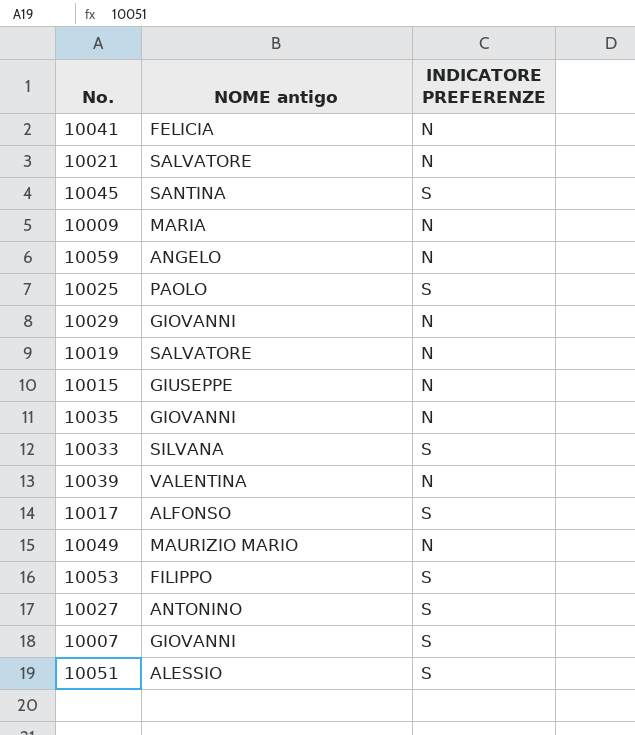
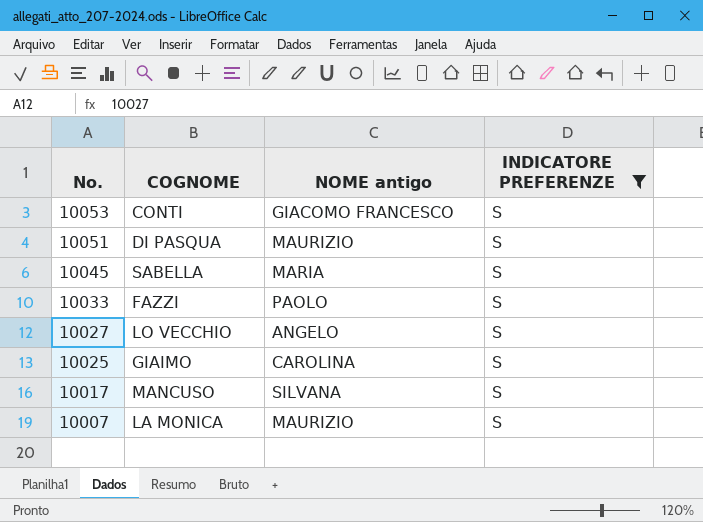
filter: none -> INDICATORE PREFERENZE = S
row order: none -> No. descending
column COGNOME | position: none -> 2
10053 | NOME antigo: FILIPPO -> GIACOMO FRANCESCO
10051 | NOME antigo: ALESSIO -> MAURIZIO
10045 | NOME antigo: SANTINA -> MARIA
10033 | NOME antigo: SILVANA -> PAOLO
10027 | NOME antigo: ANTONINO -> ANGELO
10025 | NOME antigo: PAOLO -> CAROLINA
10017 | NOME antigo: ALFONSO -> SILVANA
10007 | NOME antigo: GIOVANNI -> MAURIZIO

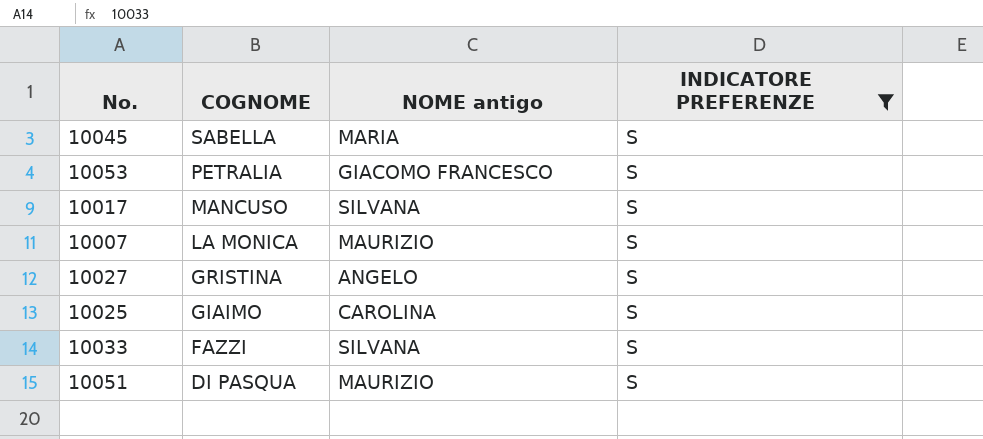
row order: No. descending -> COGNOME descending
10053 | COGNOME: CONTI -> PETRALIA
10027 | COGNOME: LO VECCHIO -> GRISTINA
10033 | NOME antigo: PAOLO -> SILVANA

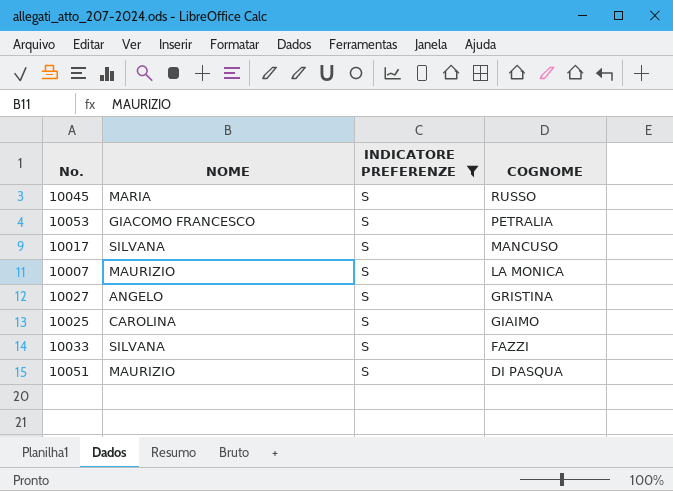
column name: NOME antigo -> NOME
column COGNOME | position: 2 -> 4
10045 | COGNOME: SABELLA -> RUSSO

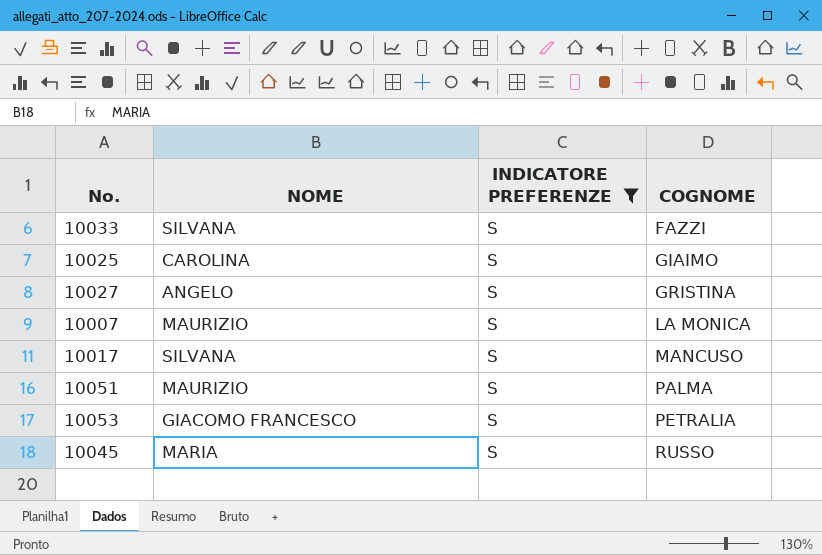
row order: COGNOME descending -> COGNOME ascending
10051 | COGNOME: DI PASQUA -> PALMA

